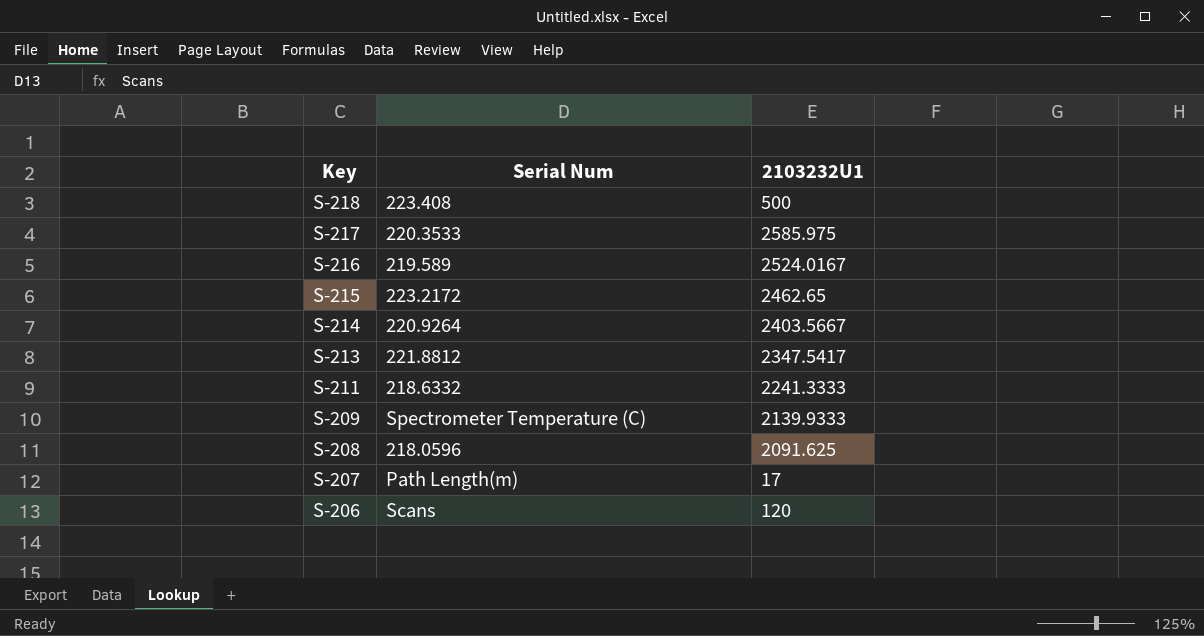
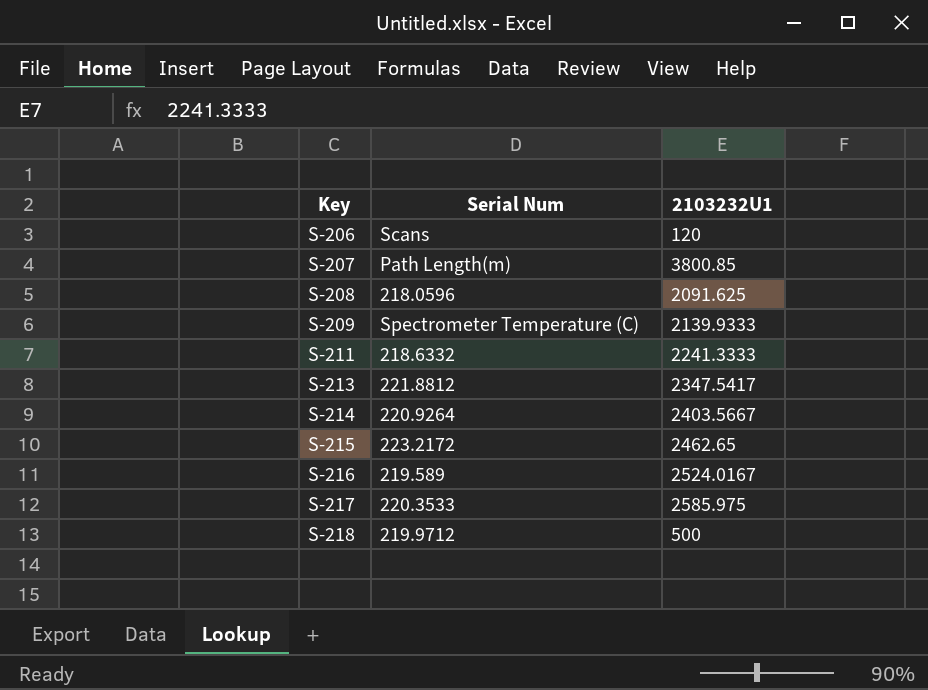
row order: Key descending -> Key ascending
S-207 | 2103232U1: 17 -> 3800.85
S-218 | Serial Num: 223.408 -> 219.9712

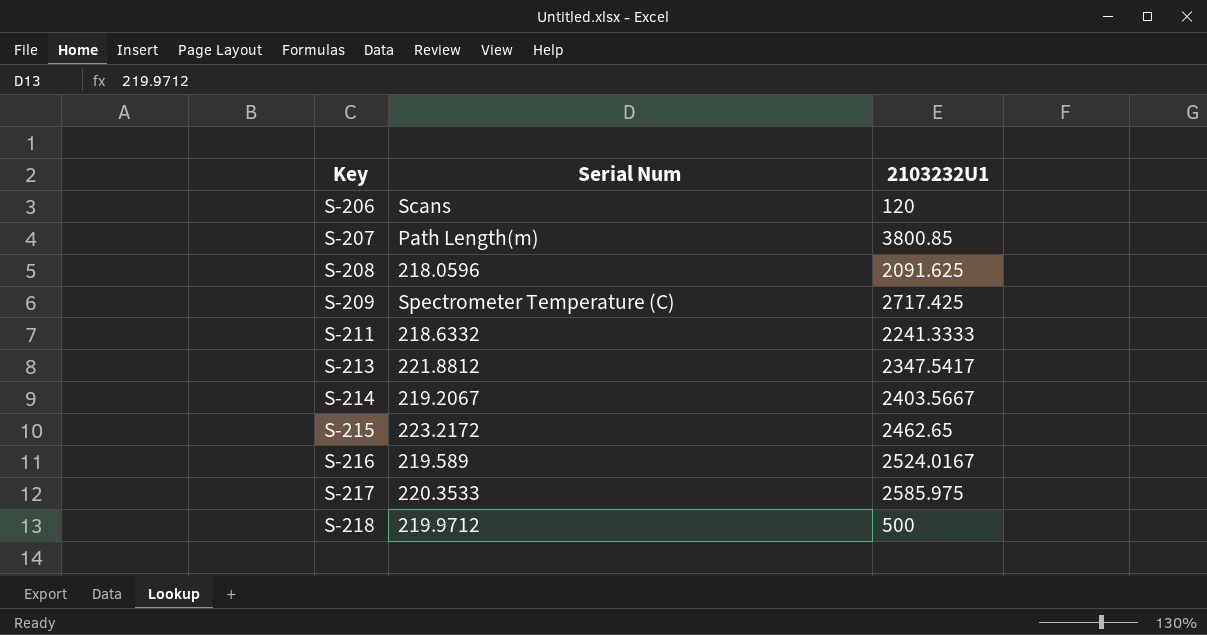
S-209 | 2103232U1: 2139.9333 -> 2717.425
S-214 | Serial Num: 220.9264 -> 219.2067

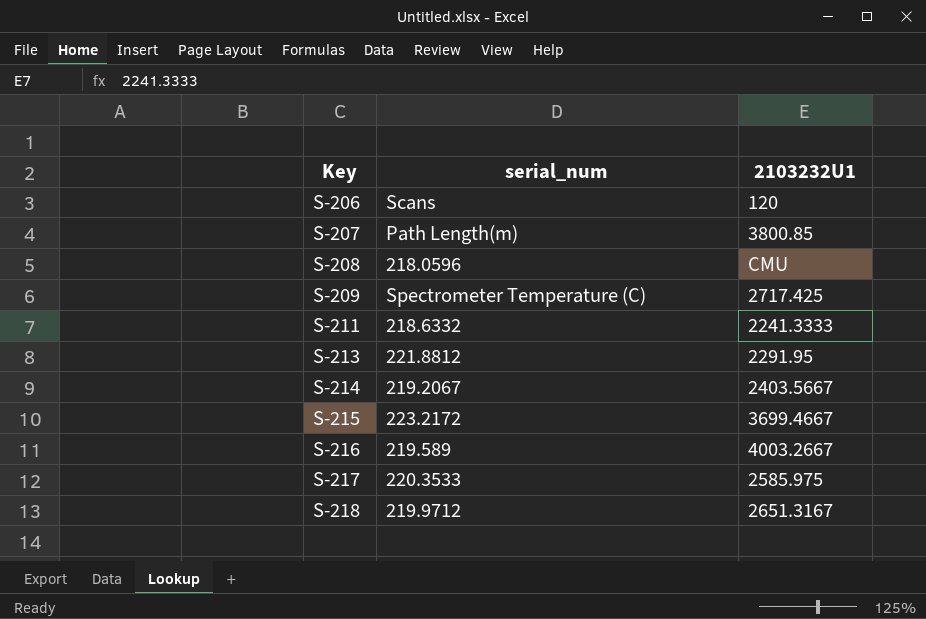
column name: Serial Num -> serial_num
S-208 | 2103232U1: 2091.625 -> CMU
S-213 | 2103232U1: 2347.5417 -> 2291.95
S-215 | 2103232U1: 2462.65 -> 3699.4667
S-216 | 2103232U1: 2524.0167 -> 4003.2667
S-218 | 2103232U1: 500 -> 2651.3167

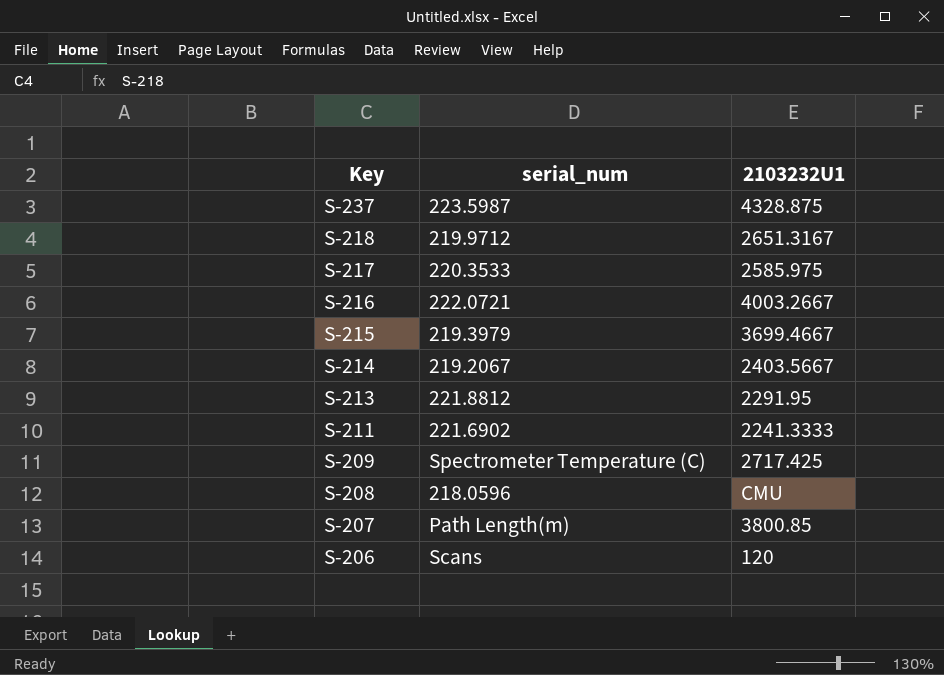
row order: Key ascending -> Key descending
row S-237: none -> 223.5987 | 4328.875
S-216 | serial_num: 219.589 -> 222.0721
S-215 | serial_num: 223.2172 -> 219.3979
S-211 | serial_num: 218.6332 -> 221.6902

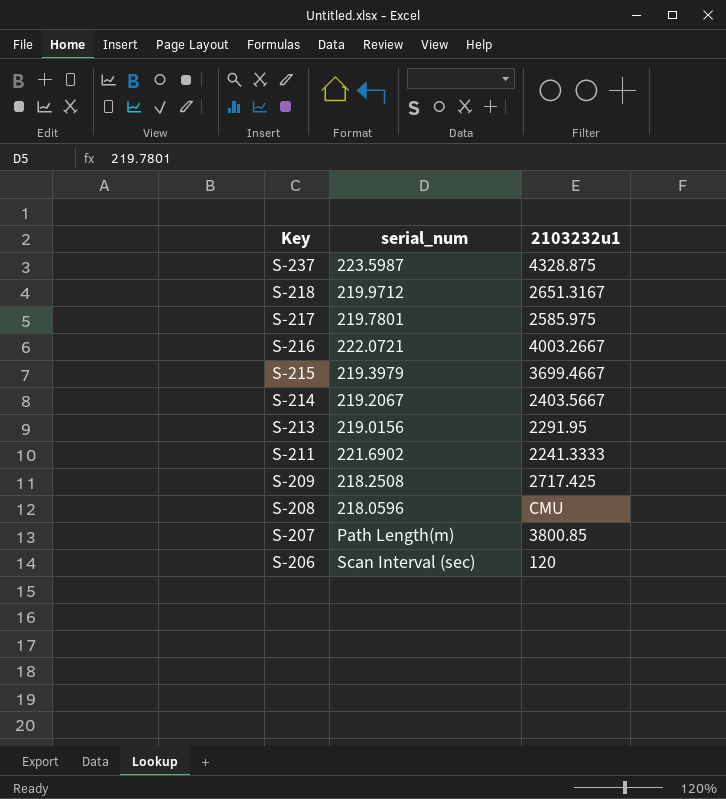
column name: 2103232U1 -> 2103232u1
S-217 | serial_num: 220.3533 -> 219.7801
S-213 | serial_num: 221.8812 -> 219.0156
S-209 | serial_num: Spectrometer Temperature (C) -> 218.2508
S-206 | serial_num: Scans -> Scan Interval (sec)

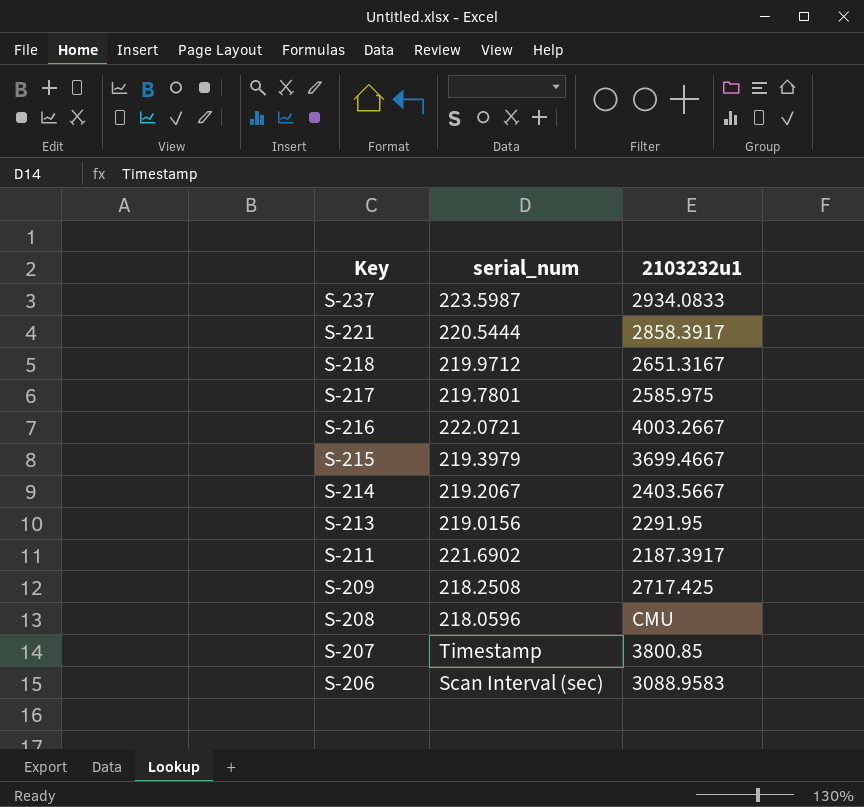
S-237 | 2103232u1: 4328.875 -> 2934.0833
row S-221: none -> 220.5444 | 2858.3917
S-211 | 2103232u1: 2241.3333 -> 2187.3917
S-207 | serial_num: Path Length(m) -> Timestamp
S-206 | 2103232u1: 120 -> 3088.9583

